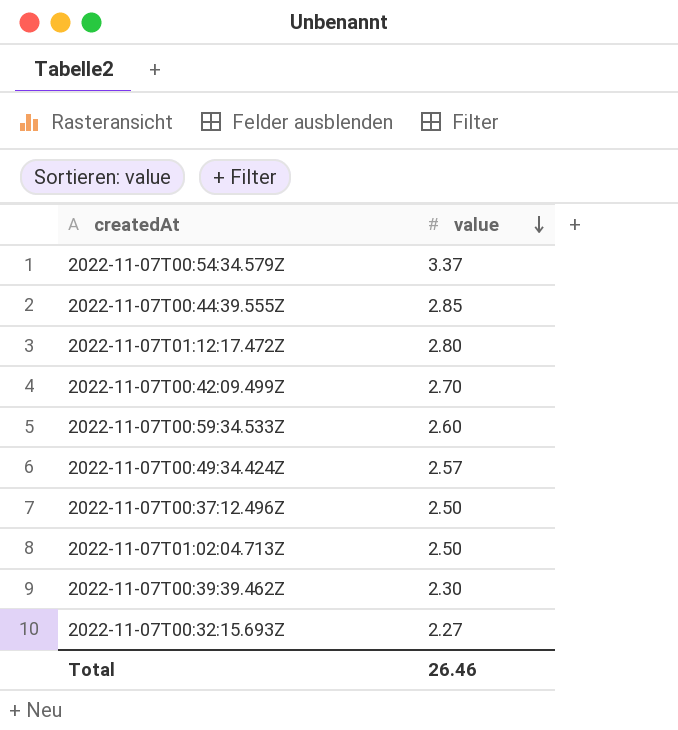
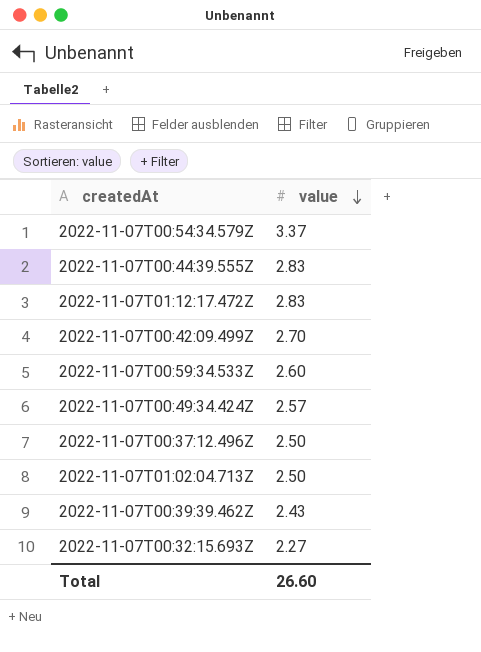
2022-11-07T00:44:39.555Z | value: 2.85 -> 2.83
2022-11-07T01:12:17.472Z | value: 2.80 -> 2.83
2022-11-07T00:39:39.462Z | value: 2.30 -> 2.43
Total | value: 26.46 -> 26.60

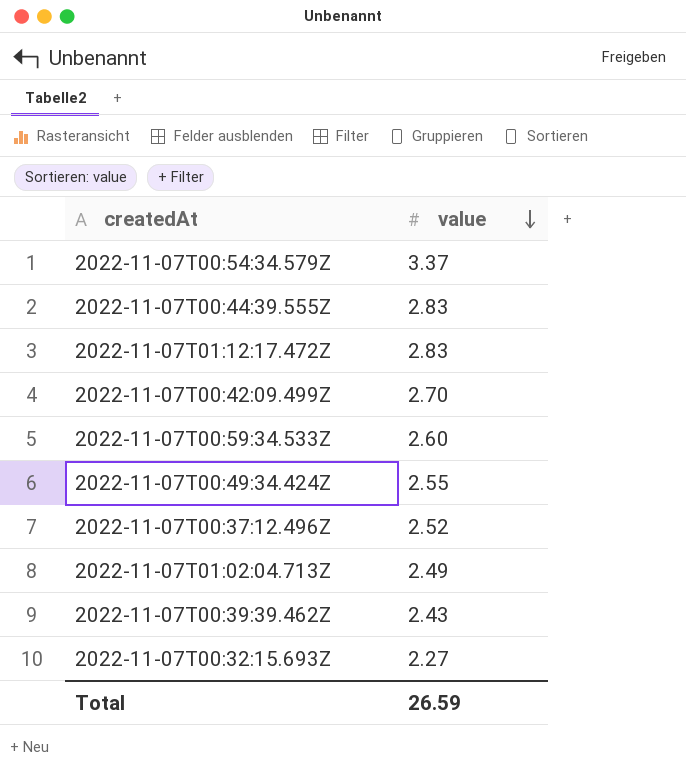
2022-11-07T00:49:34.424Z | value: 2.57 -> 2.55
2022-11-07T00:37:12.496Z | value: 2.50 -> 2.52
2022-11-07T01:02:04.713Z | value: 2.50 -> 2.49
Total | value: 26.60 -> 26.59

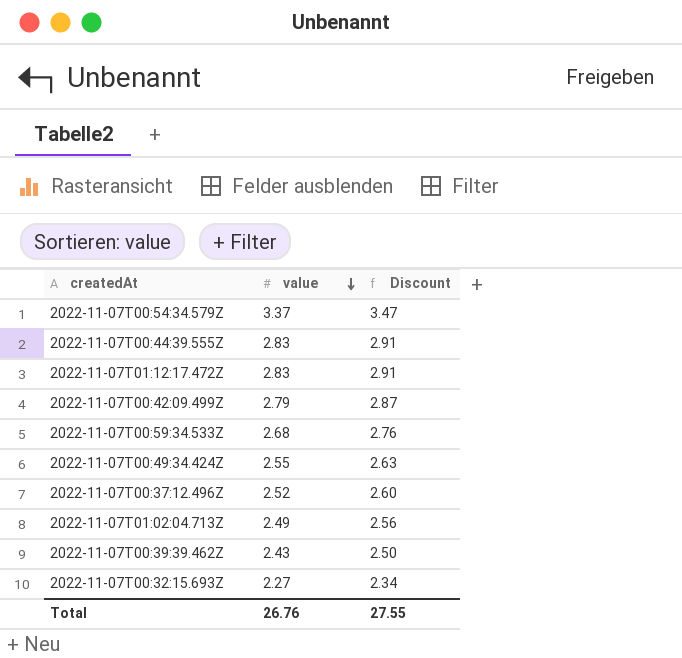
column Discount | formula: none -> [value] * 1.03
2022-11-07T00:42:09.499Z | value: 2.70 -> 2.79
2022-11-07T00:59:34.533Z | value: 2.60 -> 2.68
Total | value: 26.59 -> 26.76

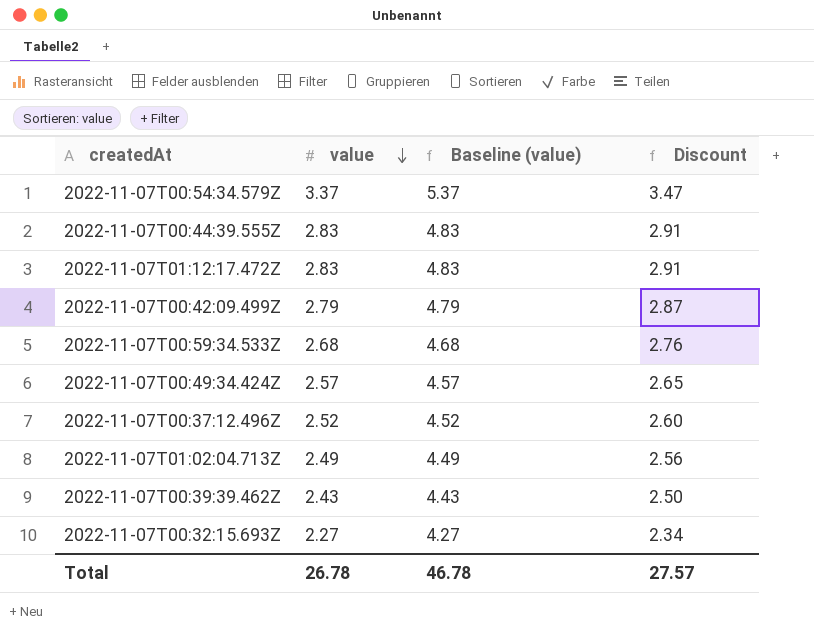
column Baseline (value) | formula: none -> [value] + 2
2022-11-07T00:49:34.424Z | value: 2.55 -> 2.57
2022-11-07T00:49:34.424Z | Discount: 2.63 -> 2.65
Total | value: 26.76 -> 26.78
Total | Discount: 27.55 -> 27.57

